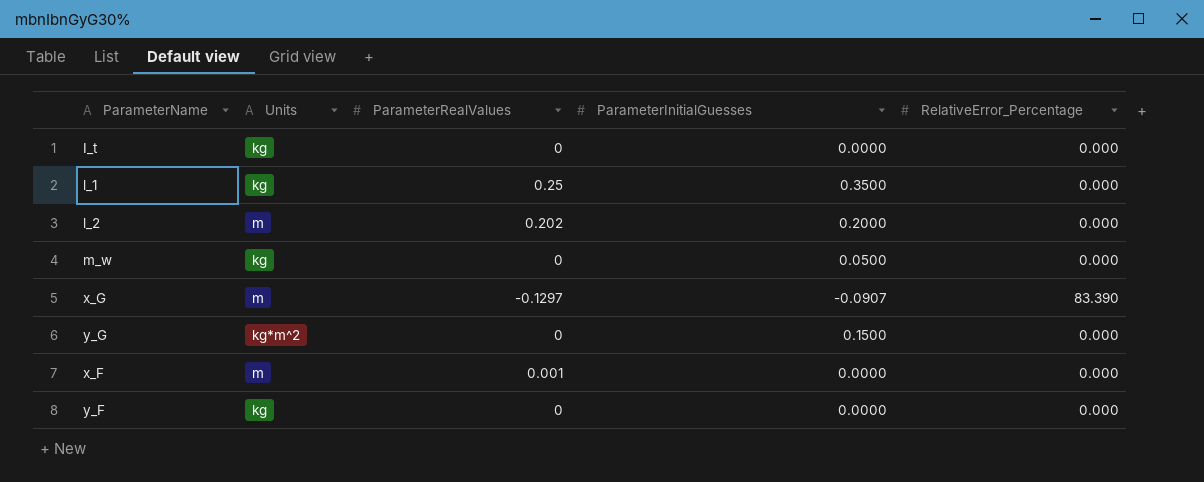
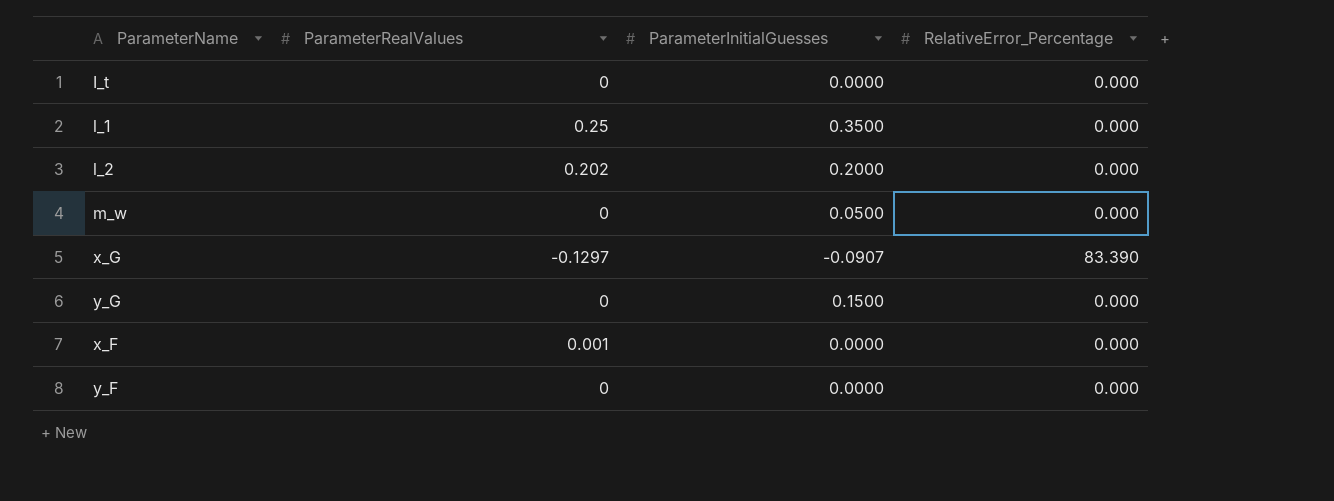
column Units | position: 2 -> none

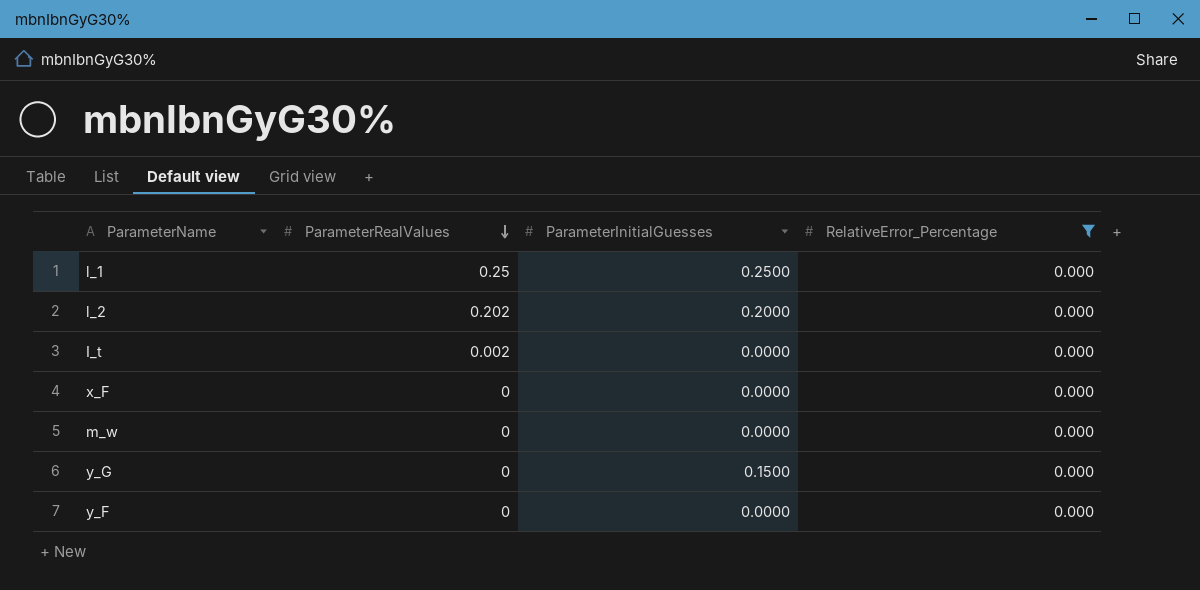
filter: none -> RelativeError_Percentage = 0.000
row order: none -> ParameterRealValues descending
l_1 | ParameterInitialGuesses: 0.3500 -> 0.2500
I_t | ParameterRealValues: 0 -> 0.002
x_F | ParameterRealValues: 0.001 -> 0
m_w | ParameterInitialGuesses: 0.0500 -> 0.0000

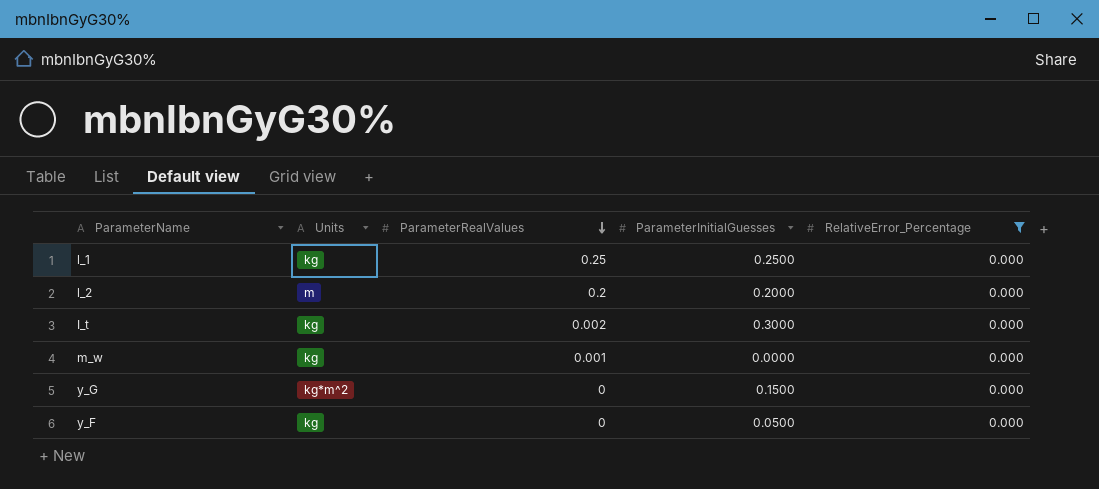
column Units | position: none -> 2
row x_F: 0 | 0.0000 | 0.000 -> none
l_2 | ParameterRealValues: 0.202 -> 0.2
I_t | ParameterInitialGuesses: 0.0000 -> 0.3000
m_w | ParameterRealValues: 0 -> 0.001
y_F | ParameterInitialGuesses: 0.0000 -> 0.0500

